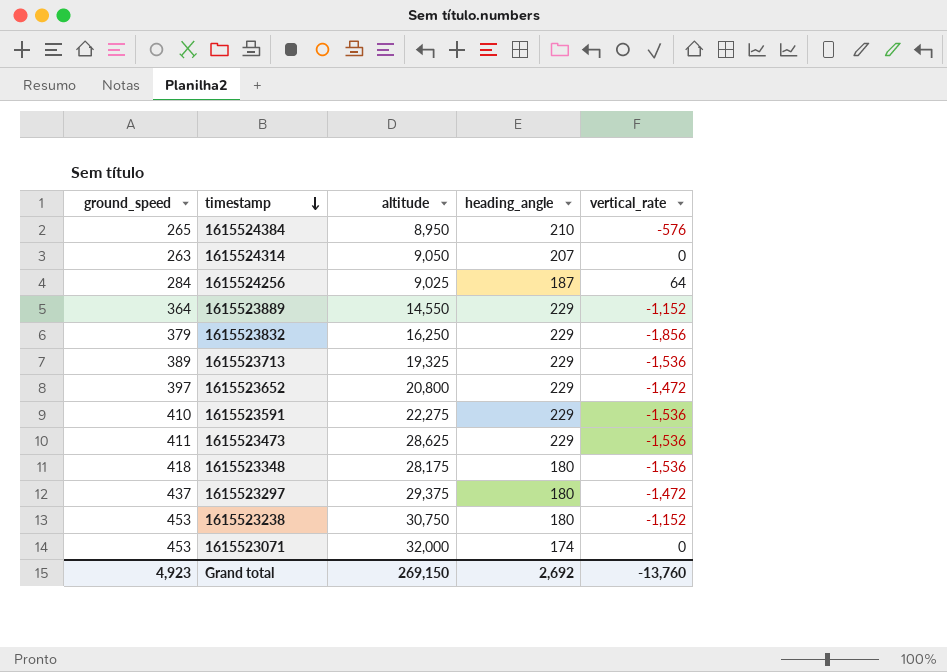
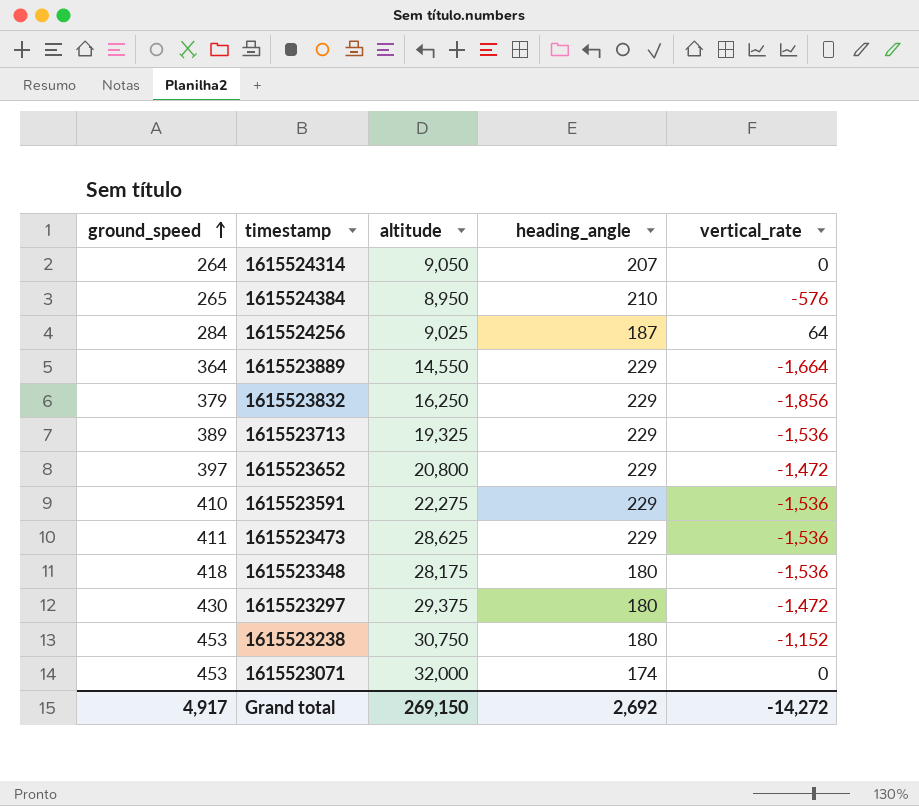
row order: timestamp descending -> ground_speed ascending
1615524314 | ground_speed: 263 -> 264
1615523889 | vertical_rate: -1,152 -> -1,664
1615523297 | ground_speed: 437 -> 430
Grand total | ground_speed: 4,923 -> 4,917
Grand total | vertical_rate: -13,760 -> -14,272

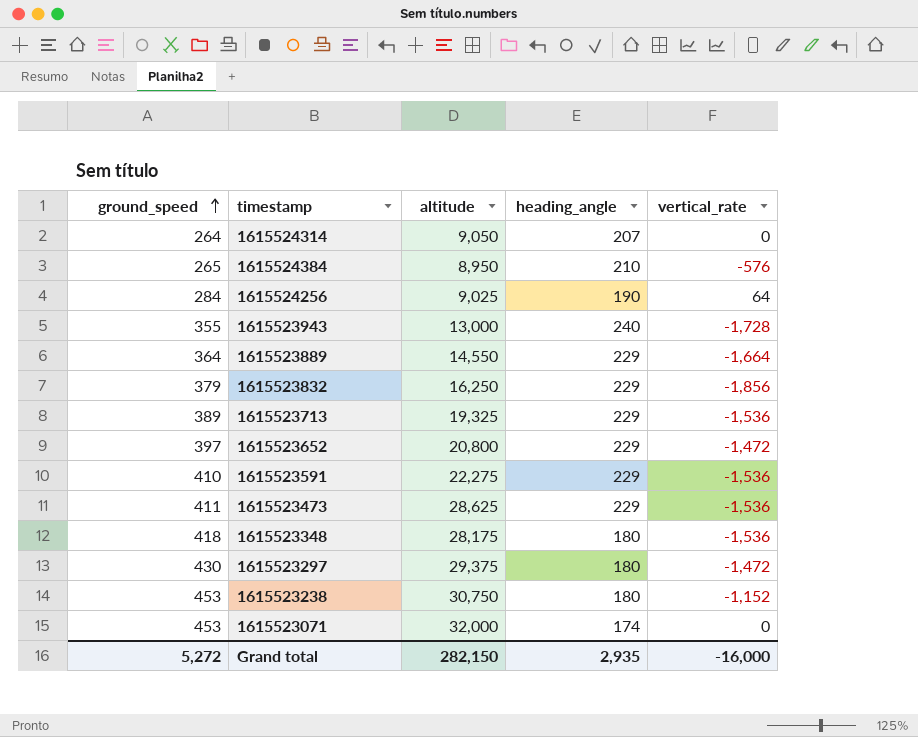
1615524256 | heading_angle: 187 -> 190
row 1615523943: none -> 355 | 13,000 | 240 | -1,728
Grand total | ground_speed: 4,917 -> 5,272
Grand total | altitude: 269,150 -> 282,150
Grand total | heading_angle: 2,692 -> 2,935
Grand total | vertical_rate: -14,272 -> -16,000

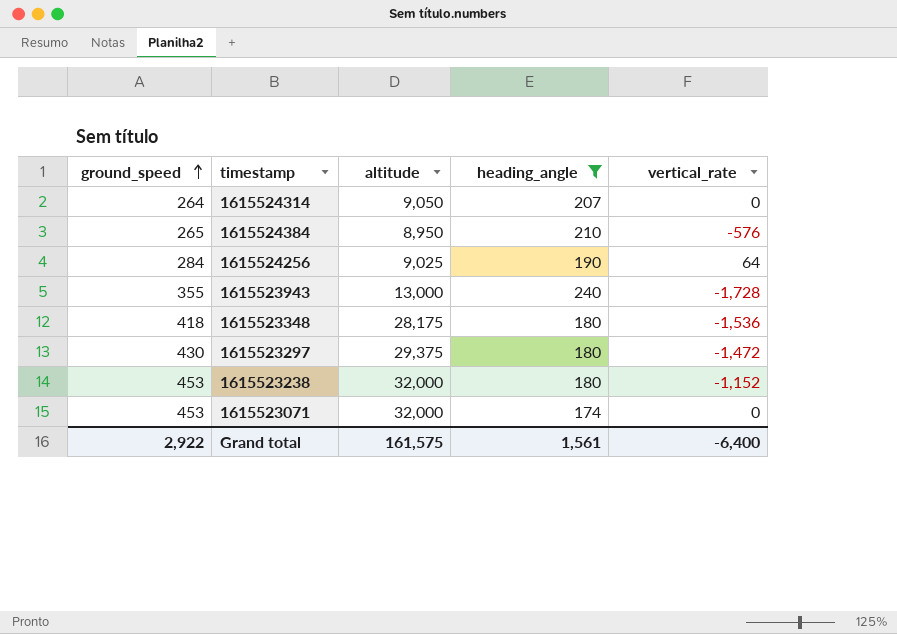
filter: none -> heading_angle != 229
1615523238 | altitude: 30,750 -> 32,000
Grand total | ground_speed: 5,272 -> 2,922
Grand total | altitude: 282,150 -> 161,575
Grand total | heading_angle: 2,935 -> 1,561
Grand total | vertical_rate: -16,000 -> -6,400

